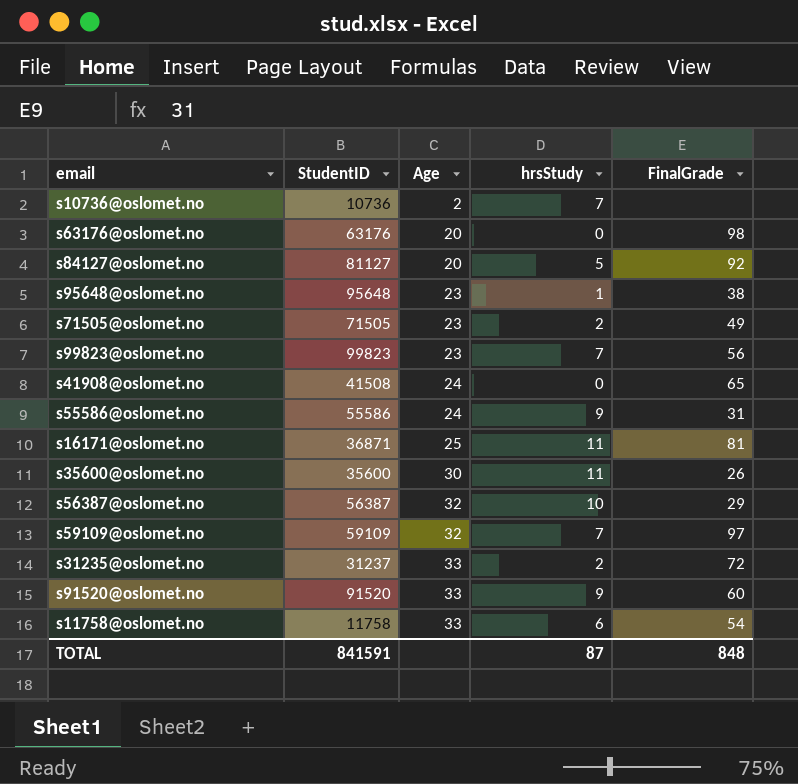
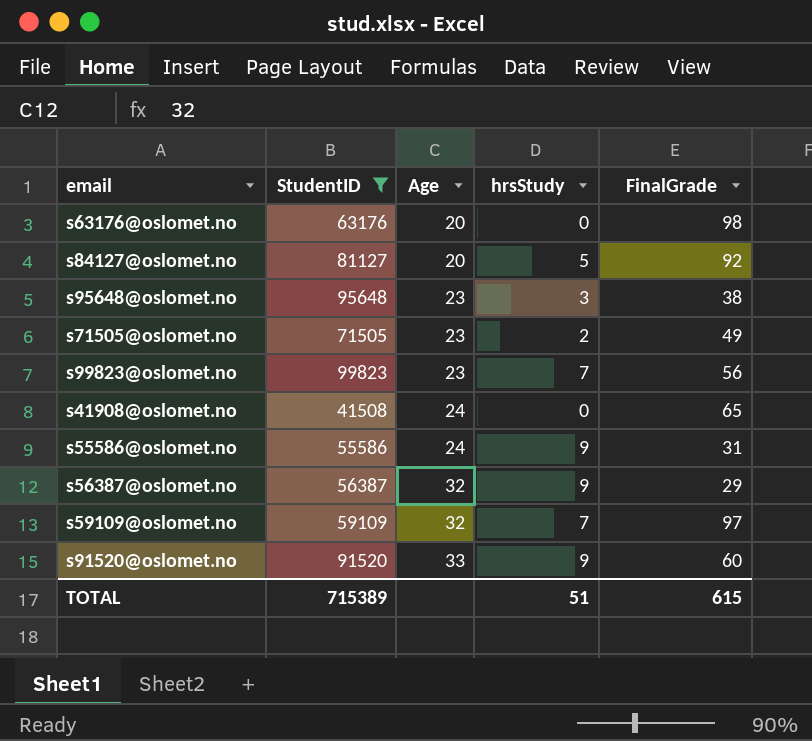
filter: none -> StudentID >= 41508
s95648@oslomet.no | hrsStudy: 1 -> 3
s56387@oslomet.no | hrsStudy: 10 -> 9
TOTAL | StudentID: 841591 -> 715389
TOTAL | hrsStudy: 87 -> 51
TOTAL | FinalGrade: 848 -> 615

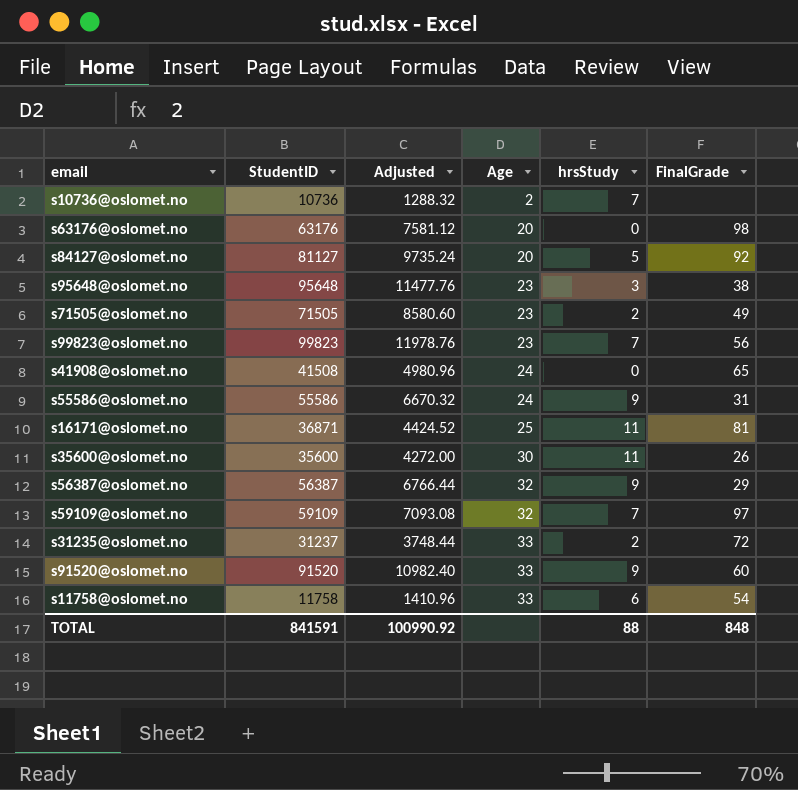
filter: StudentID >= 41508 -> none
column Adjusted | formula: none -> [StudentID] * 0.12
TOTAL | StudentID: 715389 -> 841591
TOTAL | hrsStudy: 51 -> 88
TOTAL | FinalGrade: 615 -> 848

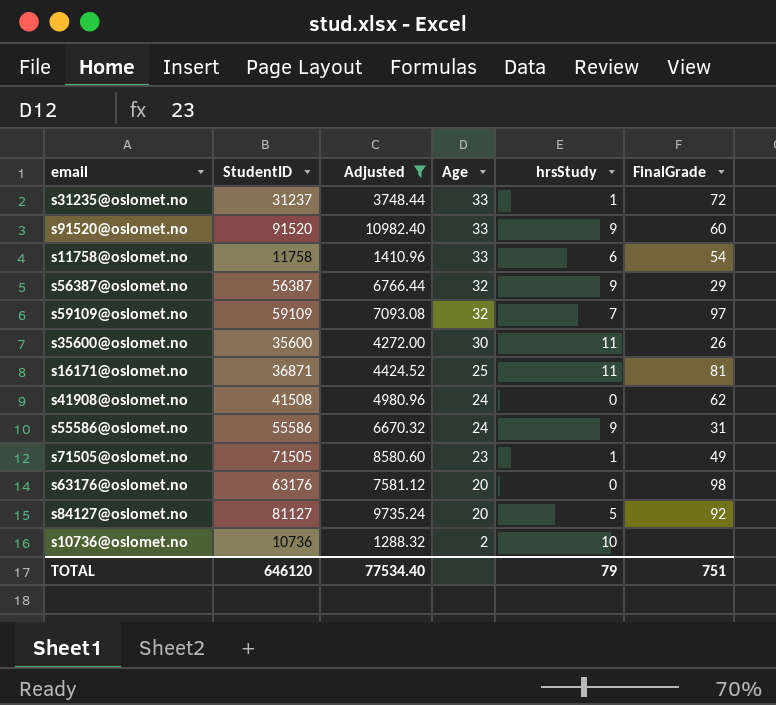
filter: none -> Adjusted <= 10982.40
row order: Age ascending -> Age descending
s31235@oslomet.no | hrsStudy: 2 -> 1
s41908@oslomet.no | FinalGrade: 65 -> 62
s71505@oslomet.no | hrsStudy: 2 -> 1
s10736@oslomet.no | hrsStudy: 7 -> 10
TOTAL | StudentID: 841591 -> 646120
TOTAL | Adjusted: 100990.92 -> 77534.40
TOTAL | hrsStudy: 88 -> 79
TOTAL | FinalGrade: 848 -> 751

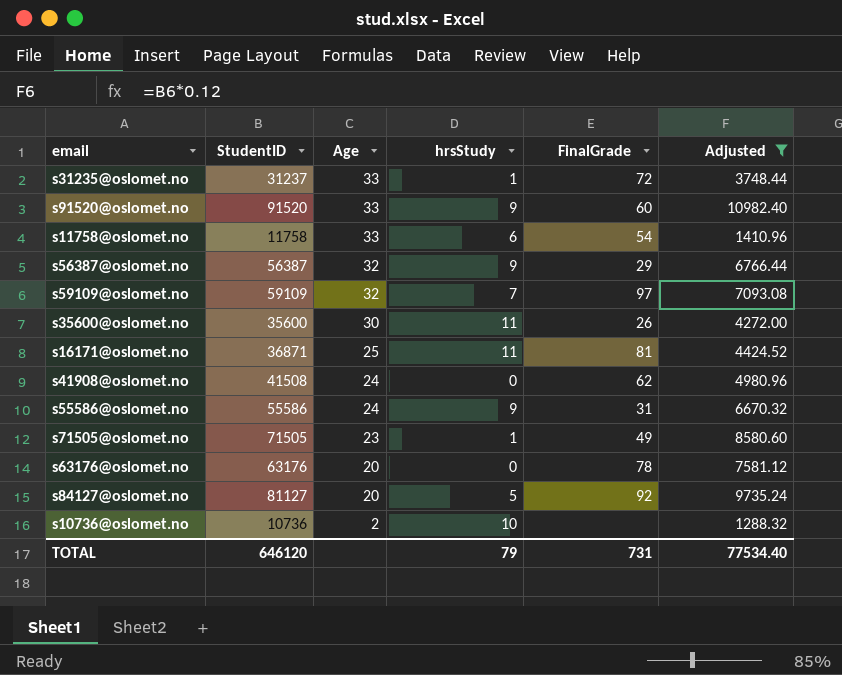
column Adjusted | position: 3 -> 6
s63176@oslomet.no | FinalGrade: 98 -> 78
TOTAL | FinalGrade: 751 -> 731

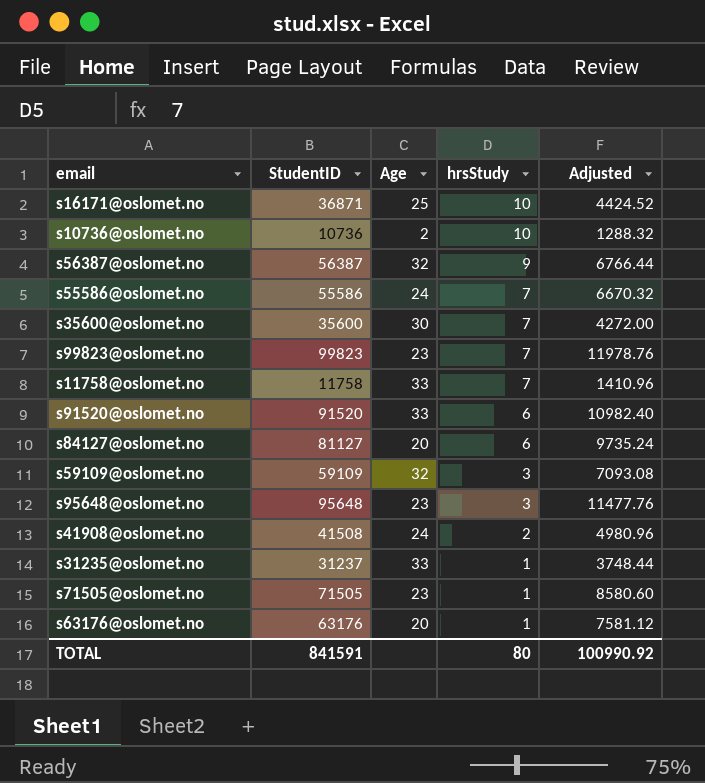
filter: Adjusted <= 10982.40 -> none
row order: Age descending -> hrsStudy descending
column FinalGrade | position: 5 -> none
s16171@oslomet.no | hrsStudy: 11 -> 10
s55586@oslomet.no | hrsStudy: 9 -> 7
s35600@oslomet.no | hrsStudy: 11 -> 7
s11758@oslomet.no | hrsStudy: 6 -> 7
s91520@oslomet.no | hrsStudy: 9 -> 6
s84127@oslomet.no | hrsStudy: 5 -> 6
s59109@oslomet.no | hrsStudy: 7 -> 3
s41908@oslomet.no | hrsStudy: 0 -> 2
s63176@oslomet.no | hrsStudy: 0 -> 1
TOTAL | StudentID: 646120 -> 841591
TOTAL | hrsStudy: 79 -> 80
TOTAL | Adjusted: 77534.40 -> 100990.92

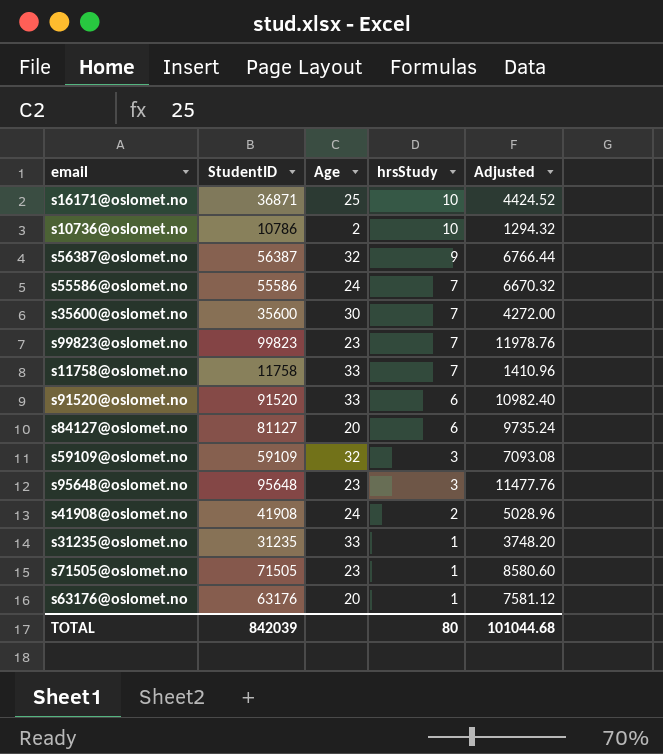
s10736@oslomet.no | StudentID: 10736 -> 10786
s10736@oslomet.no | Adjusted: 1288.32 -> 1294.32
s41908@oslomet.no | StudentID: 41508 -> 41908
s41908@oslomet.no | Adjusted: 4980.96 -> 5028.96
s31235@oslomet.no | StudentID: 31237 -> 31235
s31235@oslomet.no | Adjusted: 3748.44 -> 3748.20
TOTAL | StudentID: 841591 -> 842039
TOTAL | Adjusted: 100990.92 -> 101044.68

